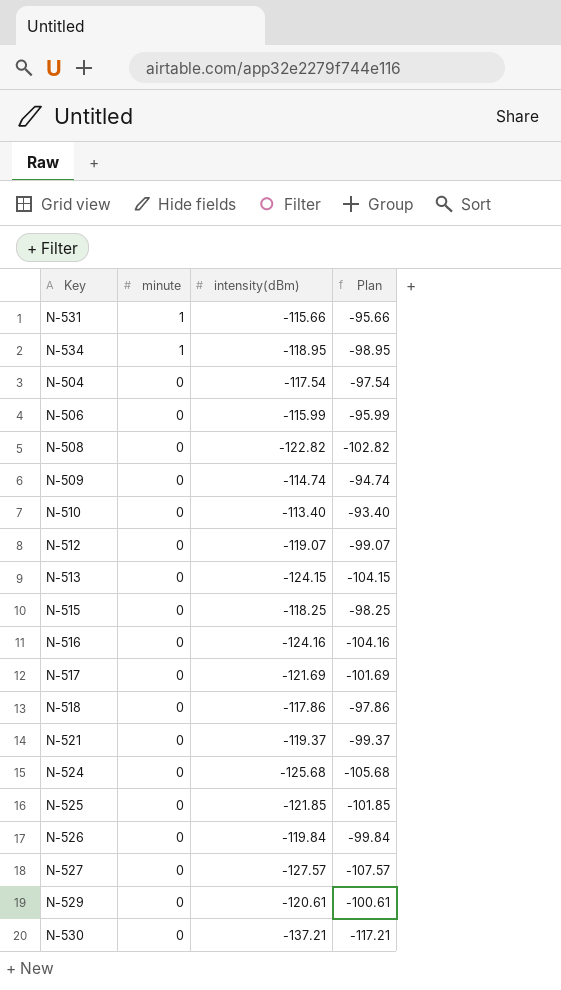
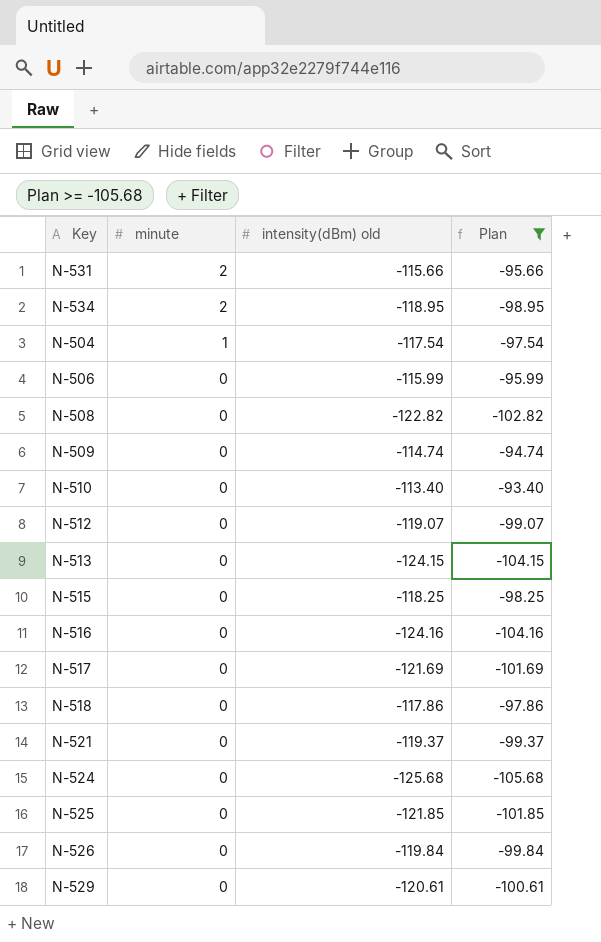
filter: none -> Plan >= -105.68
column name: intensity(dBm) -> intensity(dBm) old
N-531 | minute: 1 -> 2
N-534 | minute: 1 -> 2
N-504 | minute: 0 -> 1

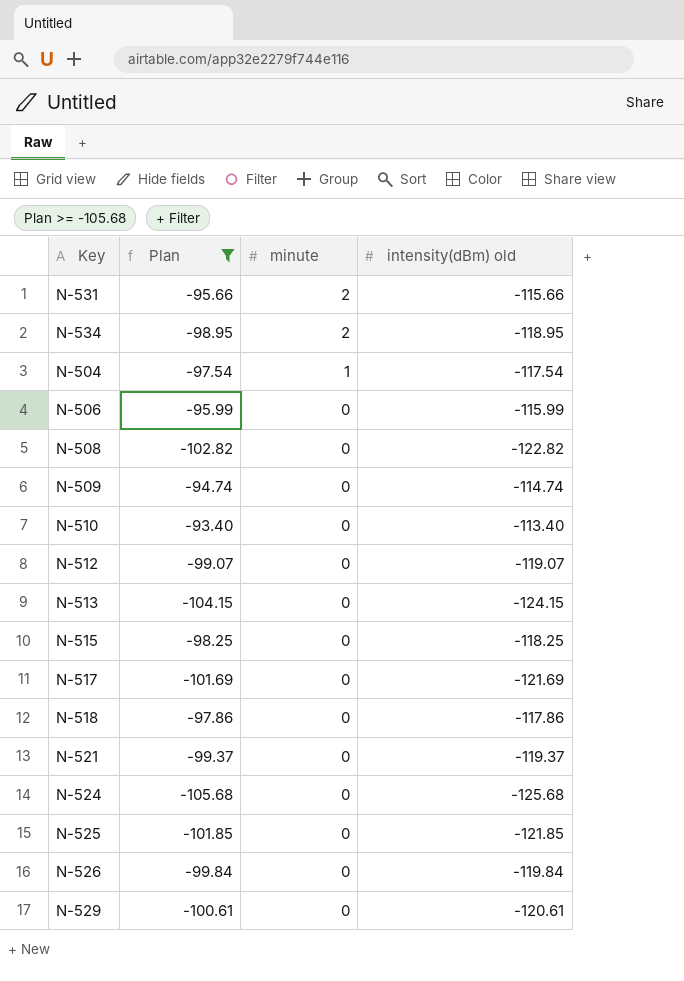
column Plan | position: 4 -> 2
row N-516: 0 | -124.16 | -104.16 -> none

